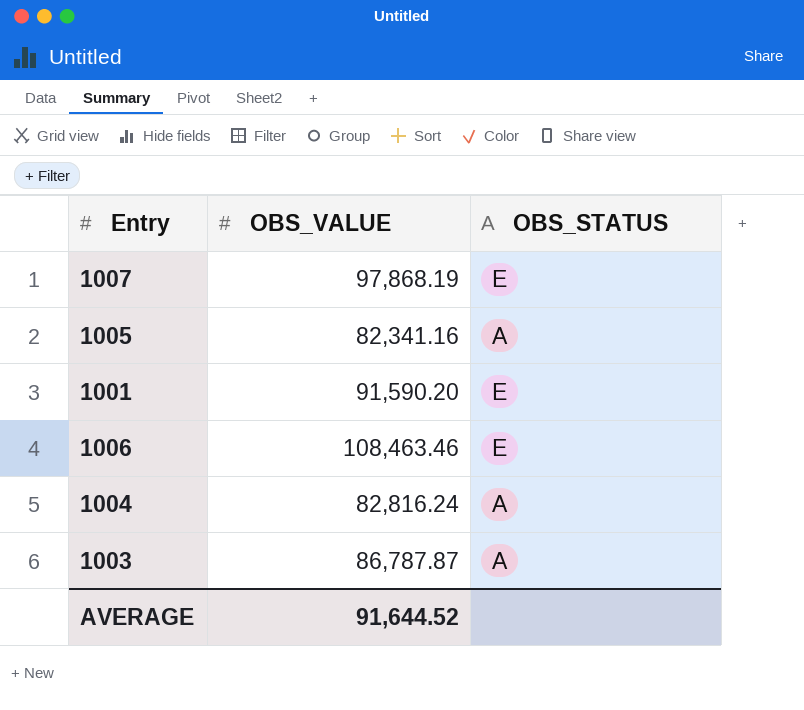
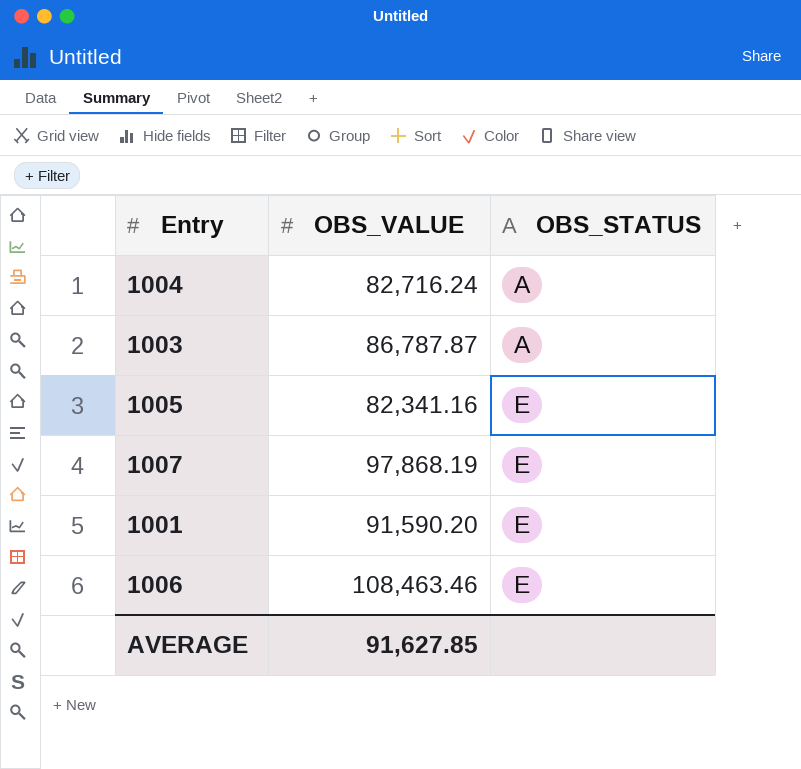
row order: none -> OBS_STATUS ascending
1004 | OBS_VALUE: 82,816.24 -> 82,716.24
1005 | OBS_STATUS: A -> E
AVERAGE | OBS_VALUE: 91,644.52 -> 91,627.85

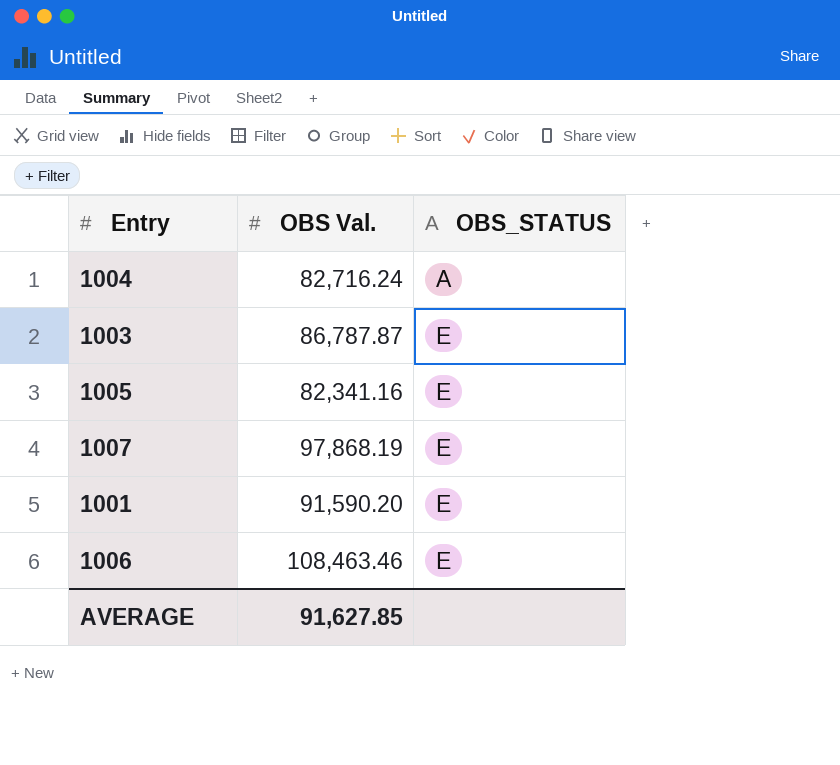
column name: OBS_VALUE -> OBS Val.
1003 | OBS_STATUS: A -> E

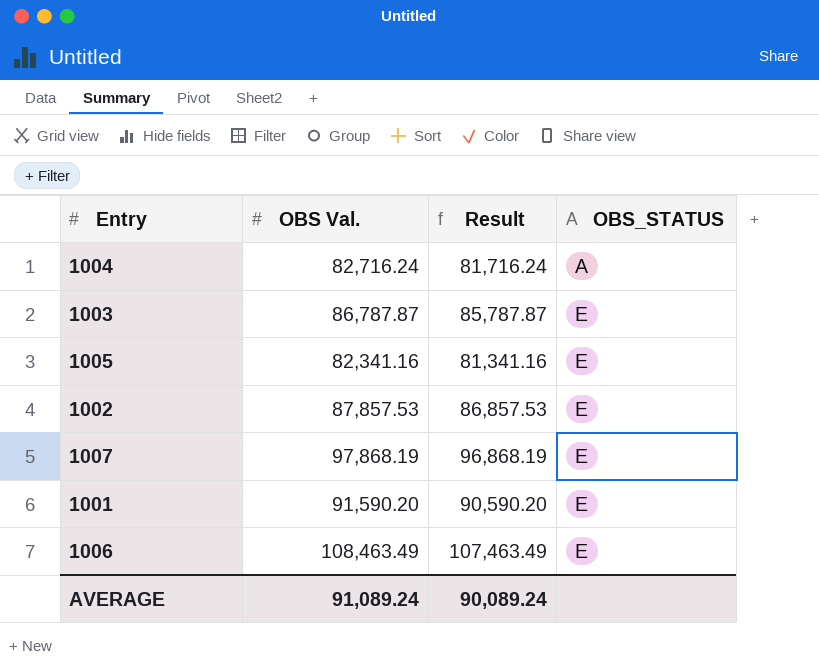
column Result | formula: none -> [OBS Val.] - 1000
row 1002: none -> 87,857.53 | 86,857.53 | E
1006 | OBS Val.: 108,463.46 -> 108,463.49
AVERAGE | OBS Val.: 91,627.85 -> 91,089.24

